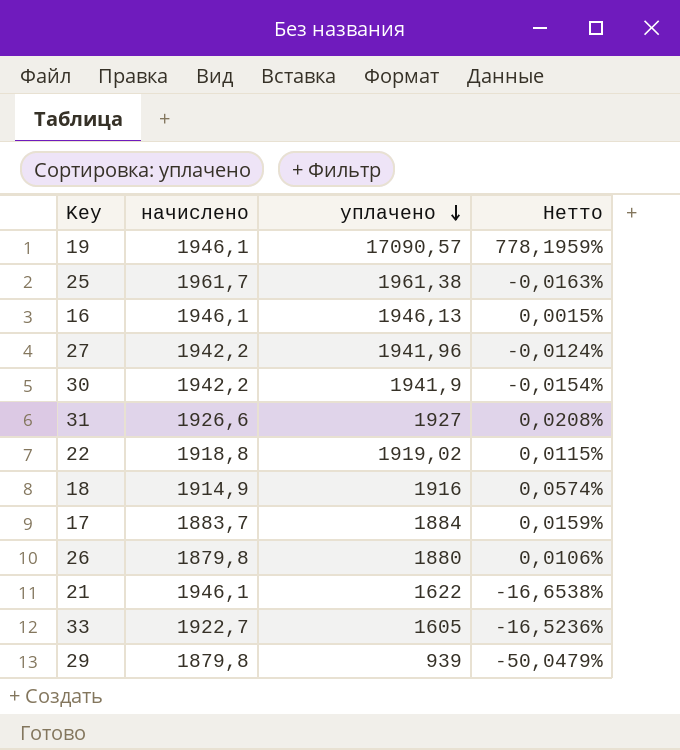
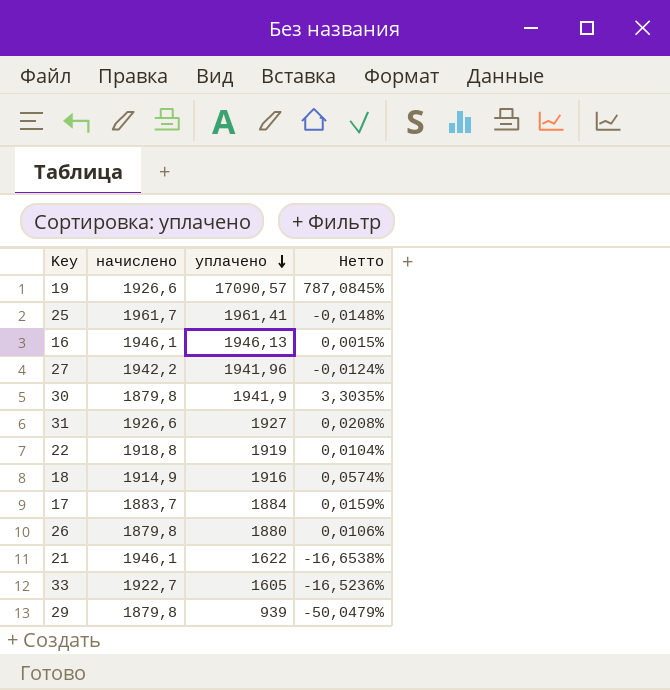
19 | начислено: 1946,1 -> 1926,6
19 | Нетто: 778,1959% -> 787,0845%
25 | уплачено: 1961,38 -> 1961,41
25 | Нетто: -0,0163% -> -0,0148%
30 | начислено: 1942,2 -> 1879,8
30 | Нетто: -0,0154% -> 3,3035%
22 | уплачено: 1919,02 -> 1919
22 | Нетто: 0,0115% -> 0,0104%

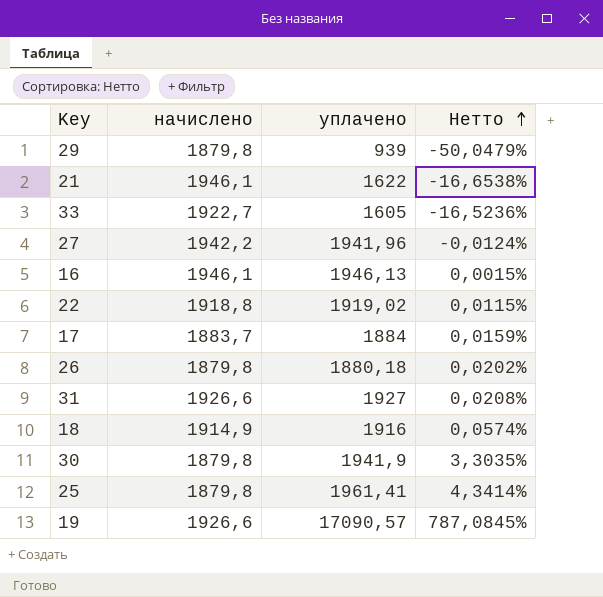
row order: уплачено descending -> Нетто ascending
22 | уплачено: 1919 -> 1919,02
22 | Нетто: 0,0104% -> 0,0115%
26 | уплачено: 1880 -> 1880,18
26 | Нетто: 0,0106% -> 0,0202%
25 | начислено: 1961,7 -> 1879,8
25 | Нетто: -0,0148% -> 4,3414%

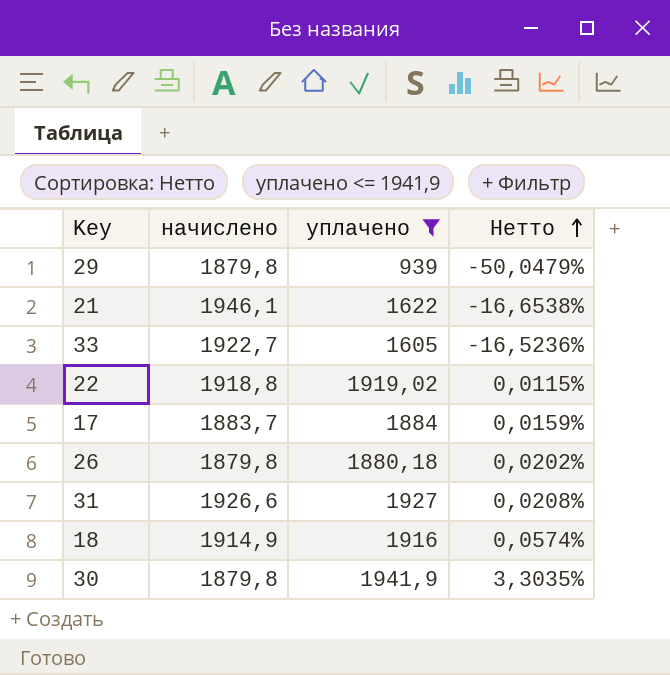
filter: none -> уплачено <= 1941,9

